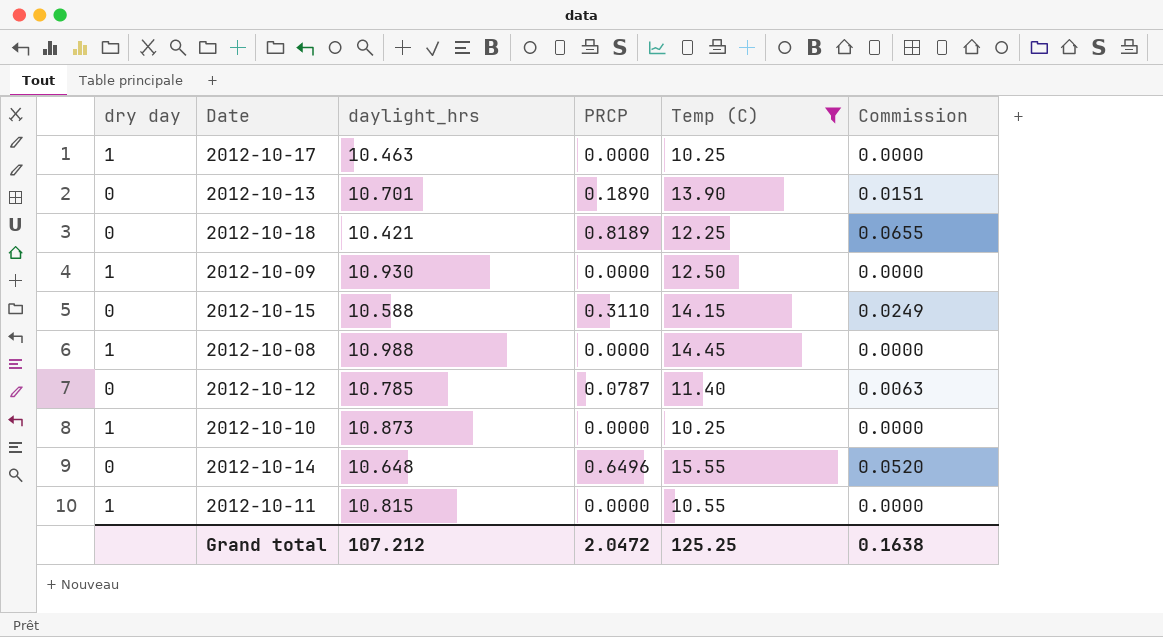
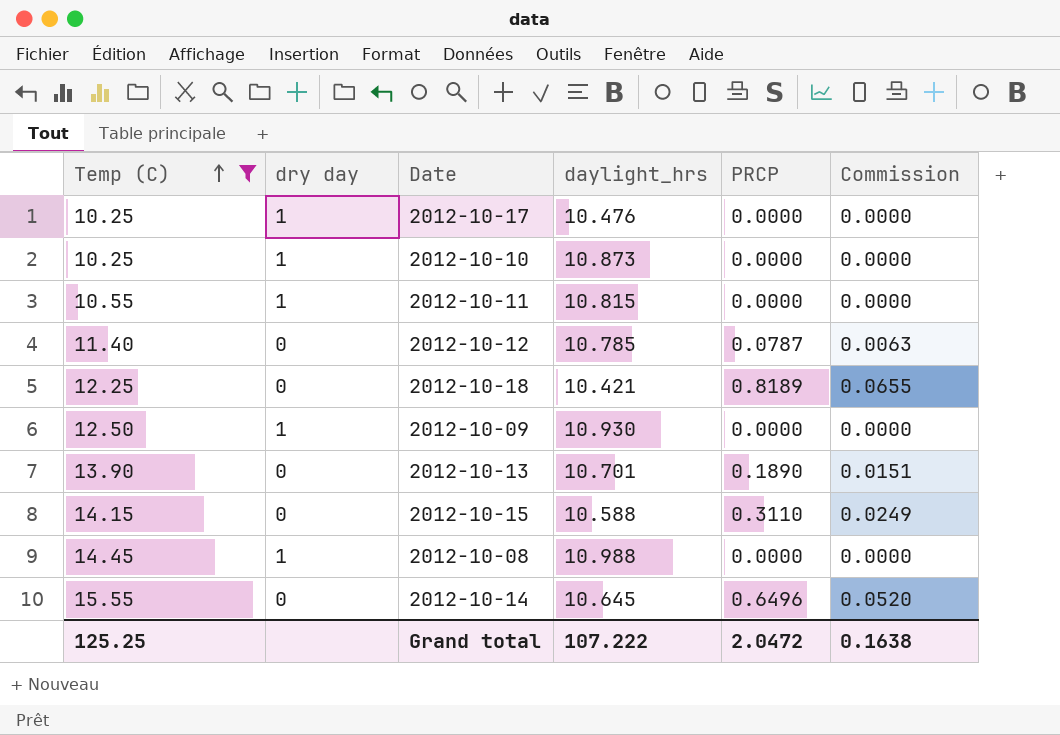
row order: none -> Temp (C) ascending
column Temp (C) | position: 5 -> 1
2012-10-17 | daylight_hrs: 10.463 -> 10.476
2012-10-14 | daylight_hrs: 10.648 -> 10.645
Grand total | daylight_hrs: 107.212 -> 107.222

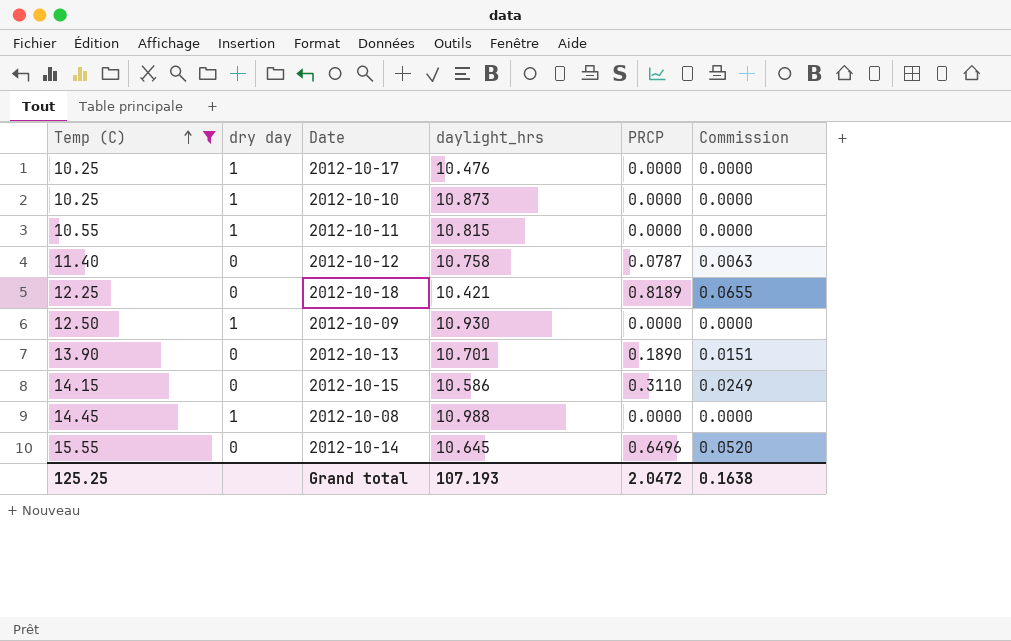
2012-10-12 | daylight_hrs: 10.785 -> 10.758
2012-10-15 | daylight_hrs: 10.588 -> 10.586
Grand total | daylight_hrs: 107.222 -> 107.193

